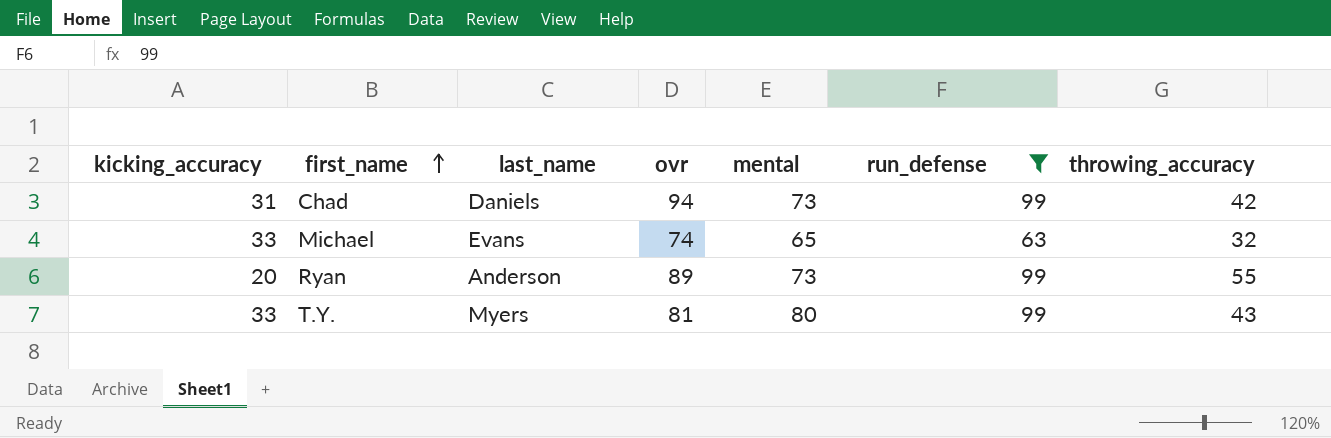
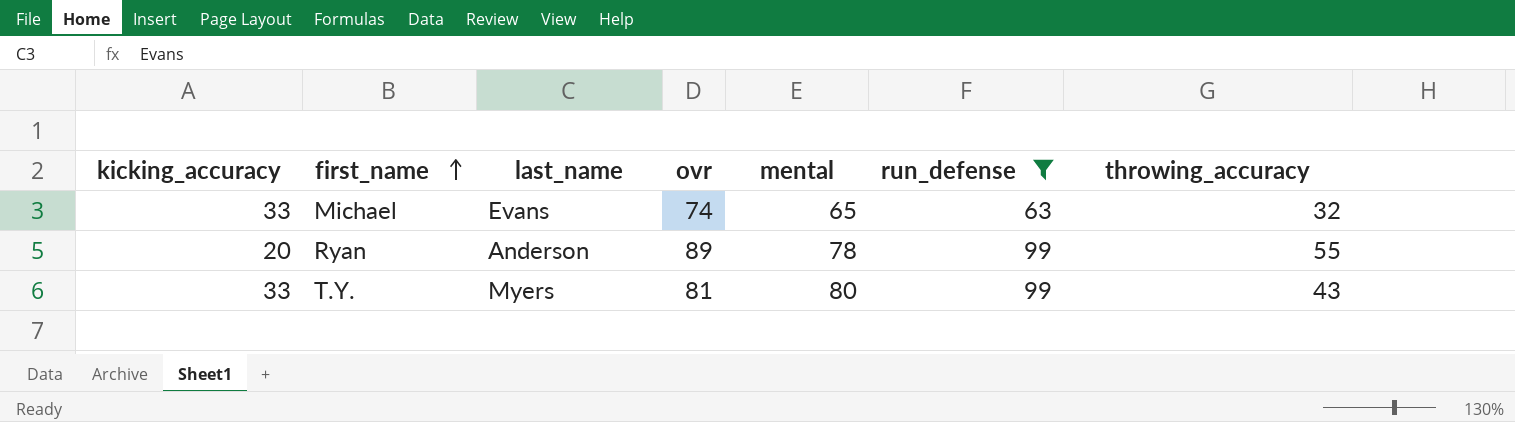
row Chad: 31 | Daniels | 94 | 73 | 99 | 42 -> none
Ryan | mental: 73 -> 78

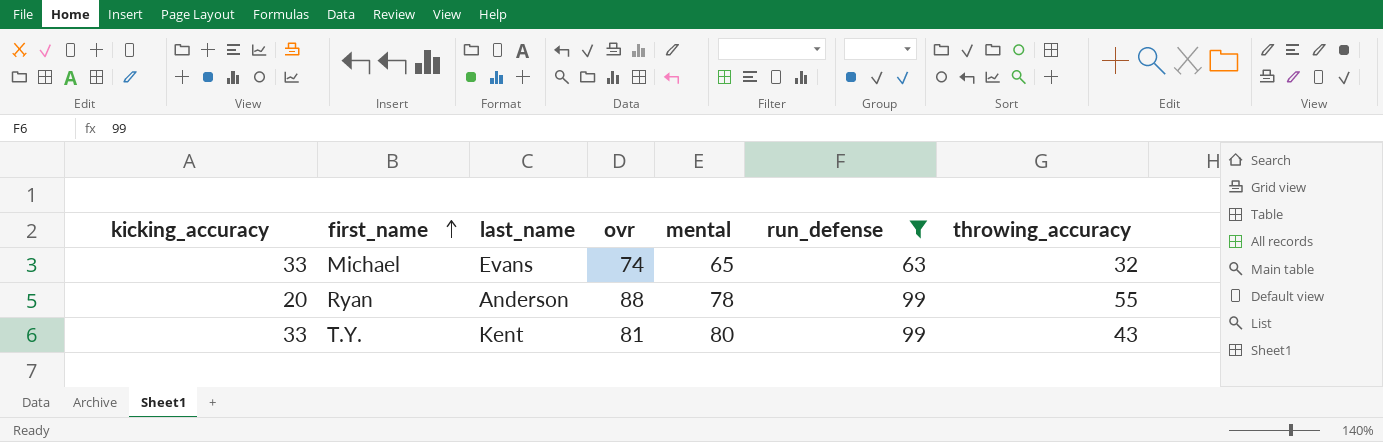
Ryan | ovr: 89 -> 88
T.Y. | last_name: Myers -> Kent

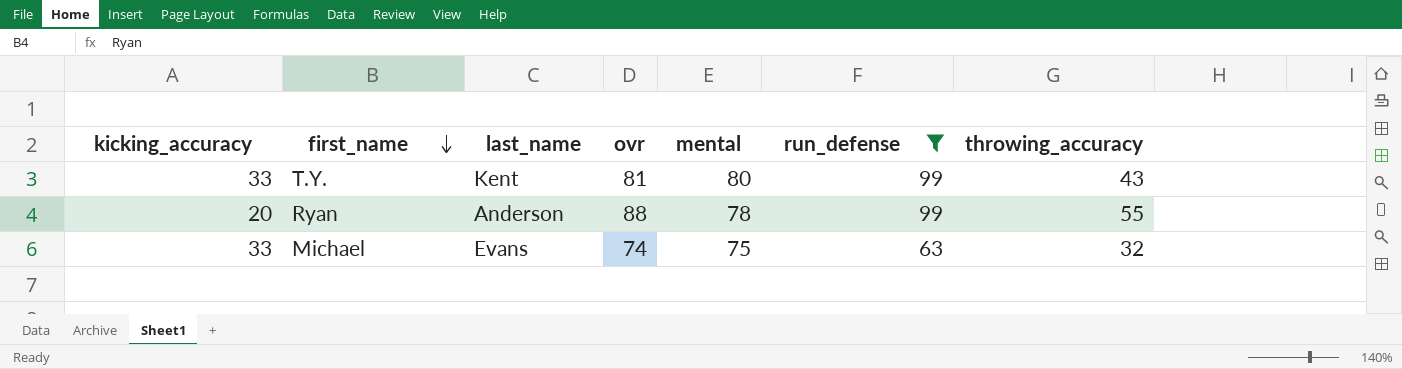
row order: first_name ascending -> first_name descending
Michael | mental: 65 -> 75

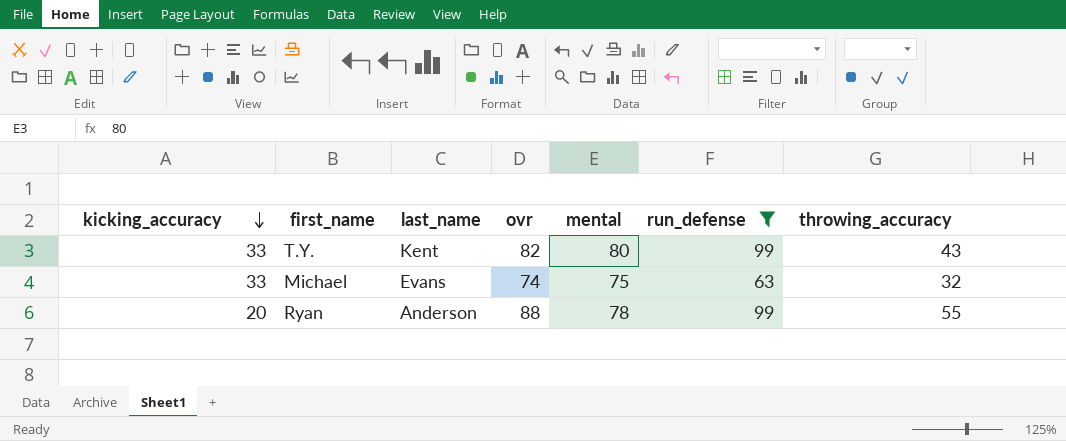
row order: first_name descending -> kicking_accuracy descending
T.Y. | ovr: 81 -> 82

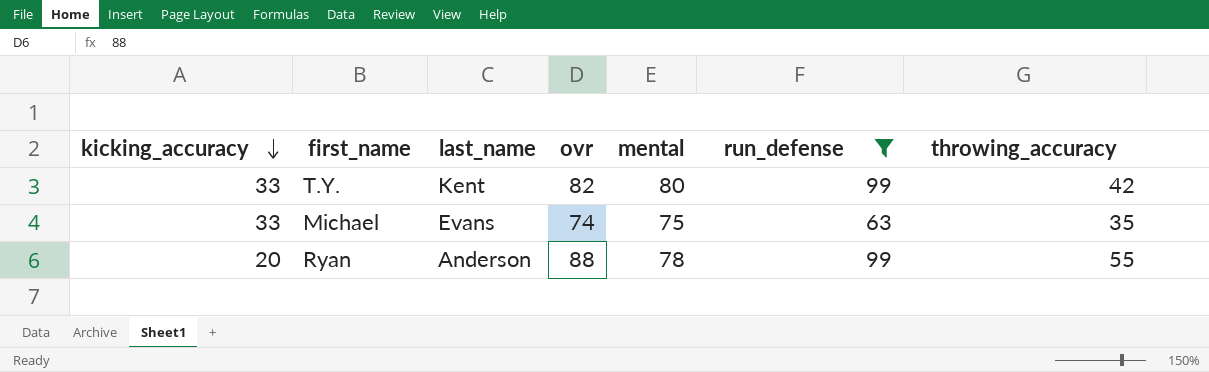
T.Y. | throwing_accuracy: 43 -> 42
Michael | throwing_accuracy: 32 -> 35

